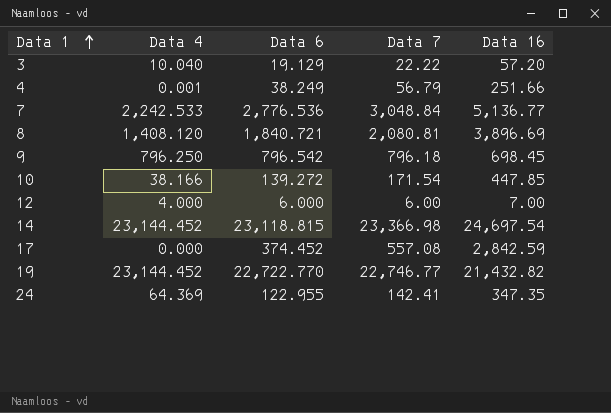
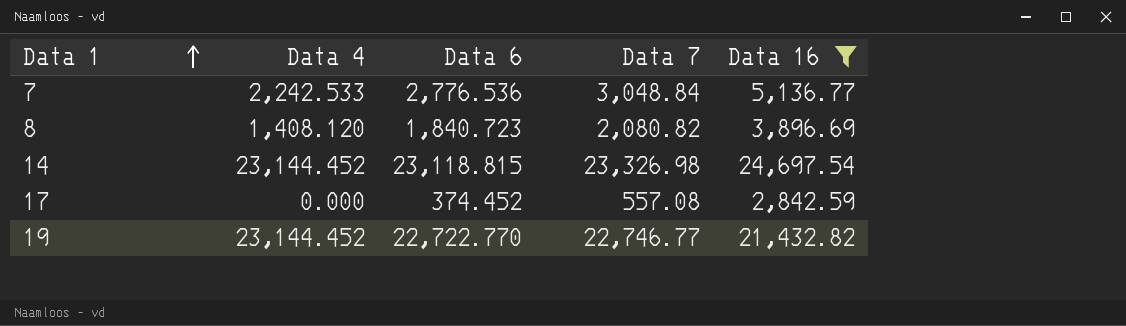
filter: none -> Data 16 >= 2,842.59
8 | Data 6: 1,840.721 -> 1,840.723
8 | Data 7: 2,080.81 -> 2,080.82
14 | Data 7: 23,366.98 -> 23,326.98

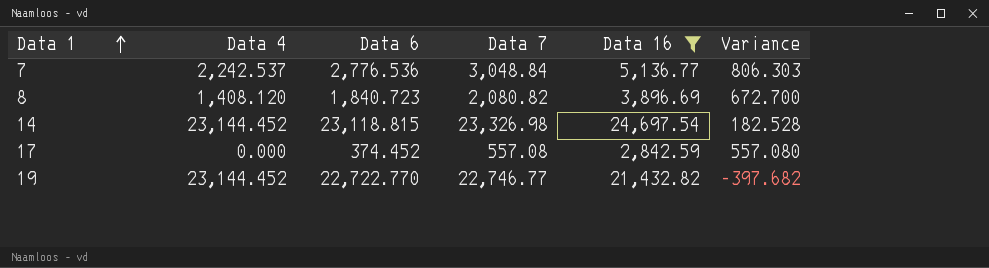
column Variance | formula: none -> [Data 7] - [Data 4]
7 | Data 4: 2,242.533 -> 2,242.537

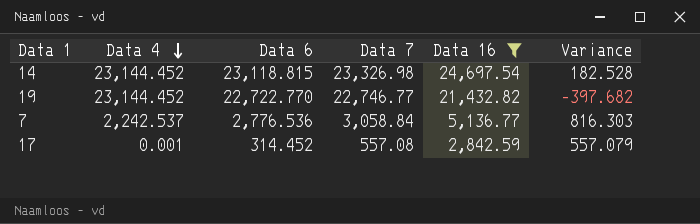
row order: Data 1 ascending -> Data 4 descending
row 8: 1,408.120 | 1,840.723 | 2,080.82 | 3,896.69 | 672.700 -> none
7 | Data 7: 3,048.84 -> 3,058.84
7 | Variance: 806.303 -> 816.303
17 | Data 4: 0.000 -> 0.001
17 | Data 6: 374.452 -> 314.452
17 | Variance: 557.080 -> 557.079

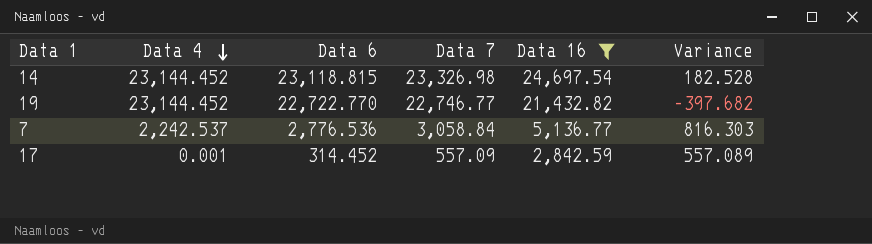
17 | Data 7: 557.08 -> 557.09
17 | Variance: 557.079 -> 557.089

